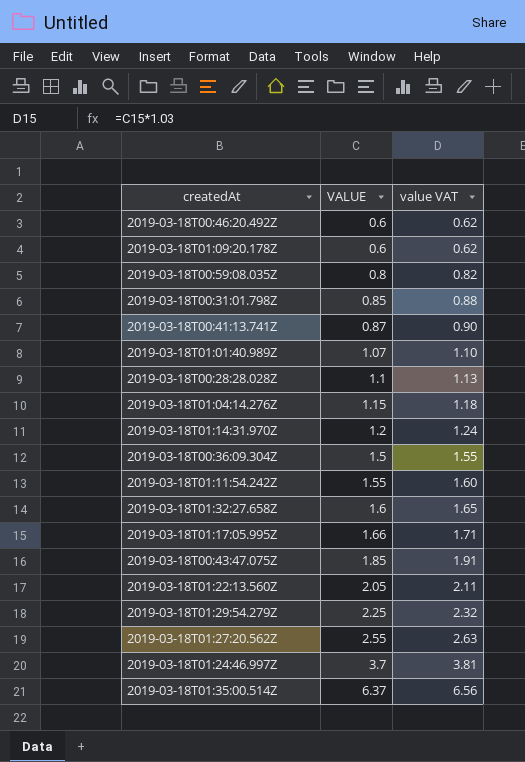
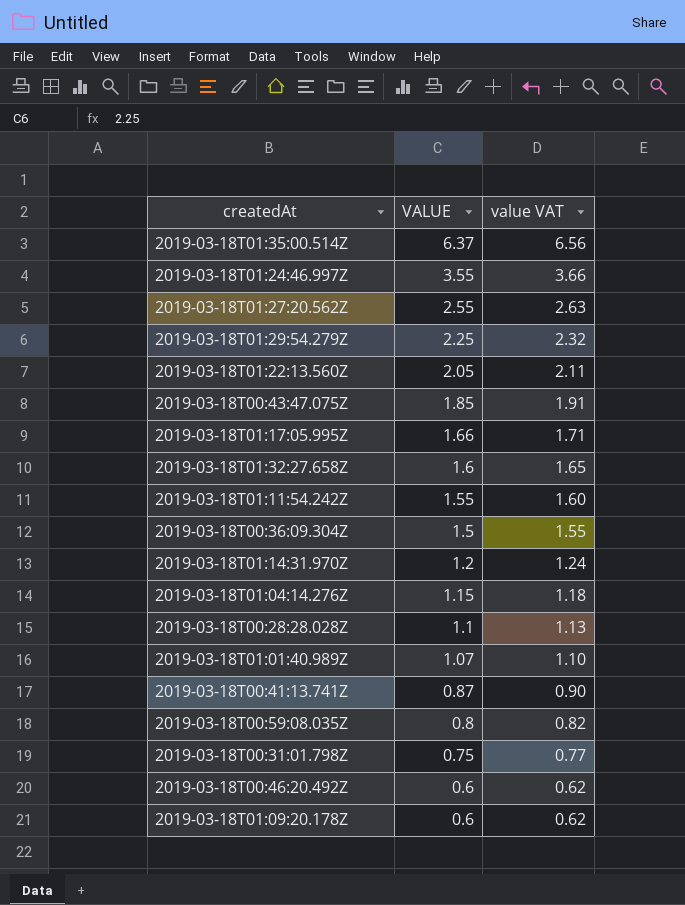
row order: VALUE ascending -> VALUE descending
2019-03-18T01:24:46.997Z | VALUE: 3.7 -> 3.55
2019-03-18T01:24:46.997Z | value VAT: 3.81 -> 3.66
2019-03-18T00:31:01.798Z | VALUE: 0.85 -> 0.75
2019-03-18T00:31:01.798Z | value VAT: 0.88 -> 0.77

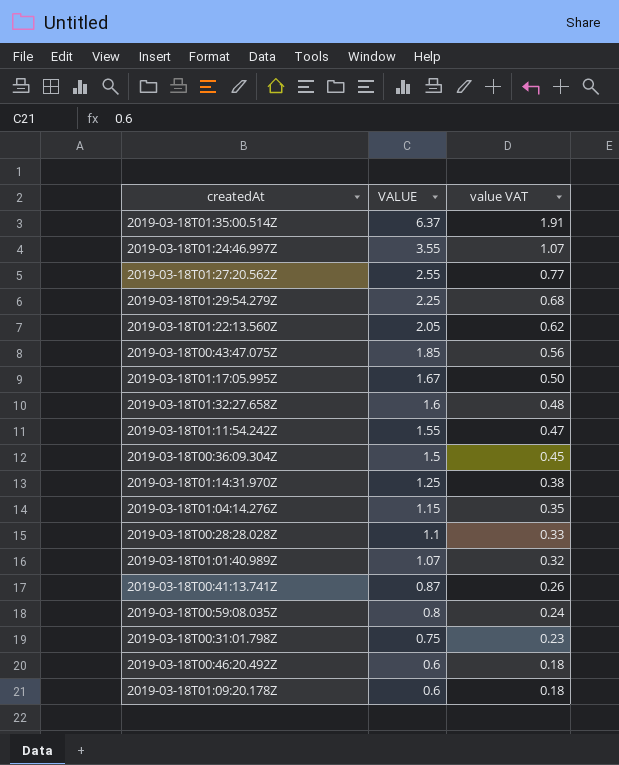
column value VAT | formula: [VALUE] * 1.03 -> [VALUE] * 0.3
2019-03-18T01:17:05.995Z | VALUE: 1.66 -> 1.67
2019-03-18T01:14:31.970Z | VALUE: 1.2 -> 1.25

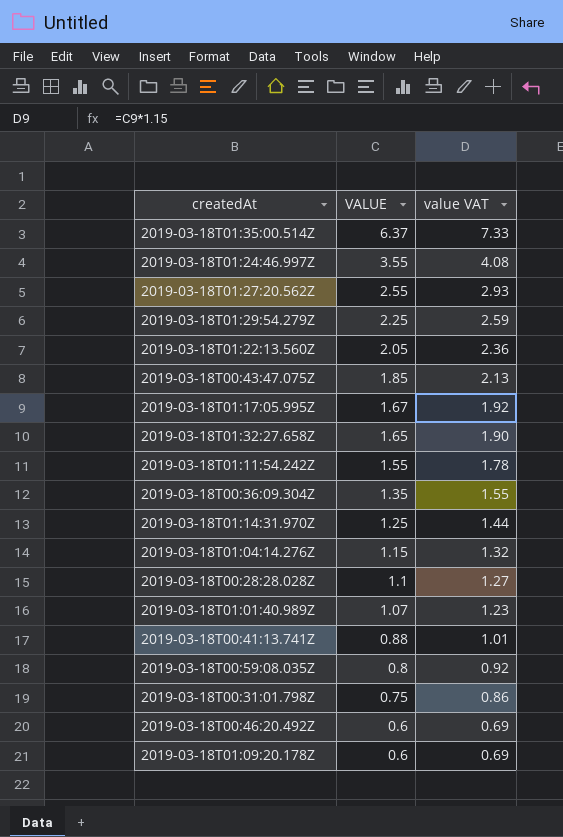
column value VAT | formula: [VALUE] * 0.3 -> [VALUE] * 1.15
2019-03-18T01:32:27.658Z | VALUE: 1.6 -> 1.65
2019-03-18T00:36:09.304Z | VALUE: 1.5 -> 1.35
2019-03-18T00:41:13.741Z | VALUE: 0.87 -> 0.88

